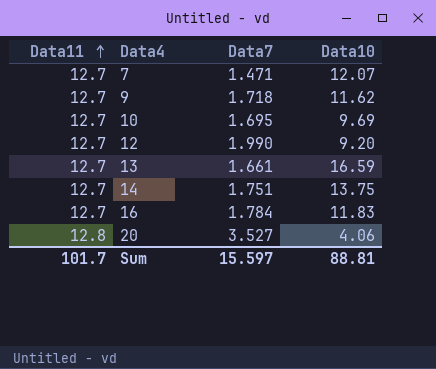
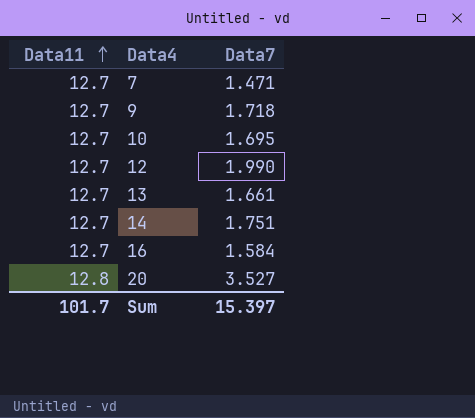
column Data10 | position: 4 -> none
16 | Data7: 1.784 -> 1.584
Sum | Data7: 15.597 -> 15.397

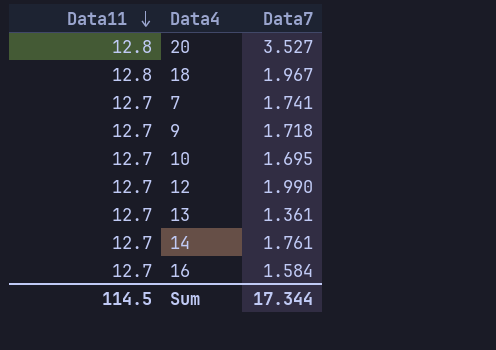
row order: Data11 ascending -> Data11 descending
row 18: none -> 12.8 | 1.967
7 | Data7: 1.471 -> 1.741
13 | Data7: 1.661 -> 1.361
14 | Data7: 1.751 -> 1.761
Sum | Data11: 101.7 -> 114.5
Sum | Data7: 15.397 -> 17.344

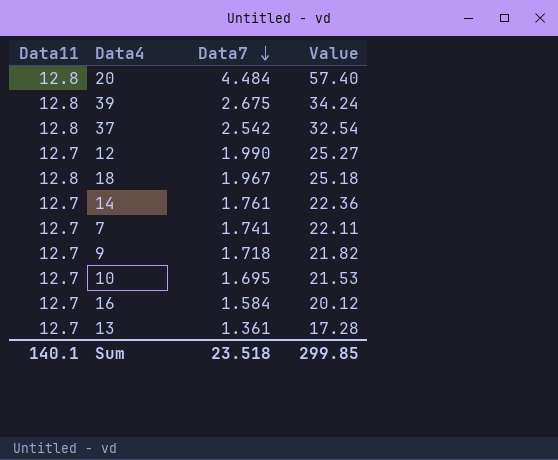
row order: Data11 descending -> Data7 descending
column Value | formula: none -> [Data11] * [Data7]
20 | Data7: 3.527 -> 4.484
row 39: none -> 12.8 | 2.675 | 34.24
row 37: none -> 12.8 | 2.542 | 32.54
Sum | Data11: 114.5 -> 140.1
Sum | Data7: 17.344 -> 23.518

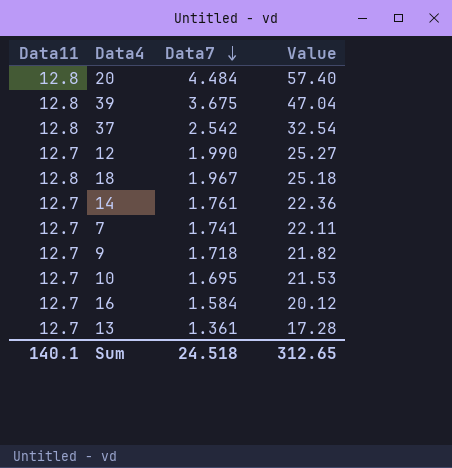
39 | Data7: 2.675 -> 3.675
39 | Value: 34.24 -> 47.04
Sum | Data7: 23.518 -> 24.518
Sum | Value: 299.85 -> 312.65

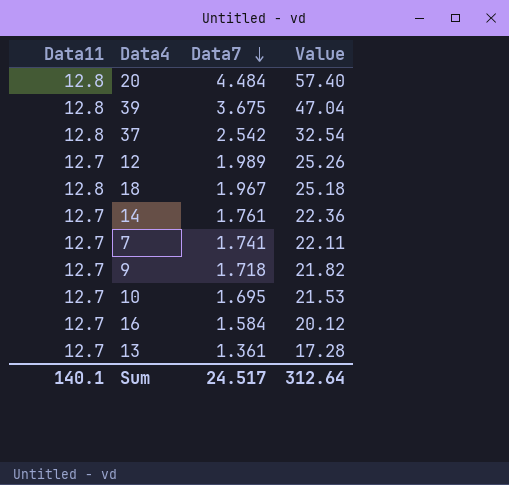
12 | Data7: 1.990 -> 1.989
12 | Value: 25.27 -> 25.26
Sum | Data7: 24.518 -> 24.517
Sum | Value: 312.65 -> 312.64

